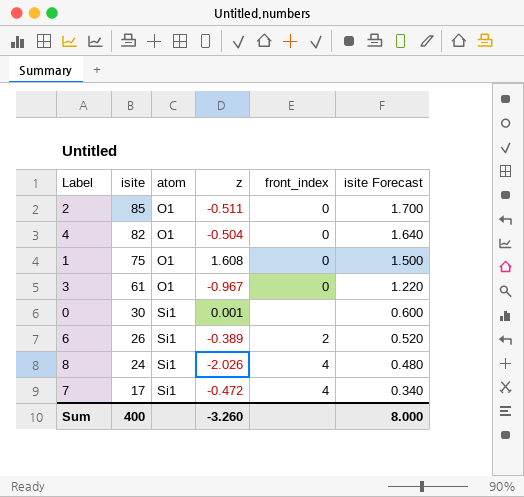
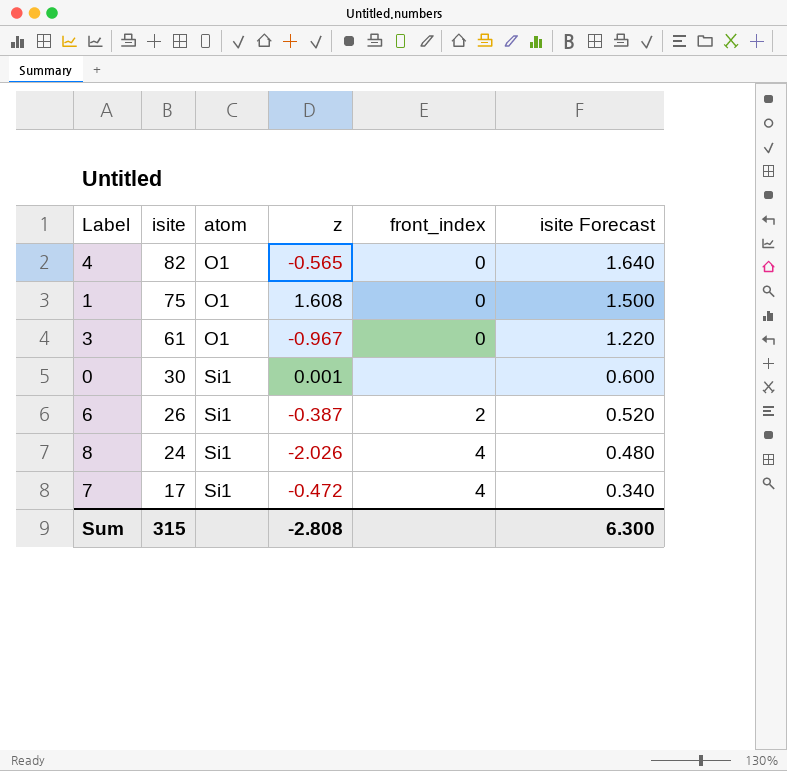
row 2: 85 | O1 | -0.511 | 0 | 1.700 -> none
4 | z: -0.504 -> -0.565
6 | z: -0.389 -> -0.387
Sum | isite: 400 -> 315
Sum | z: -3.260 -> -2.808
Sum | isite Forecast: 8.000 -> 6.300

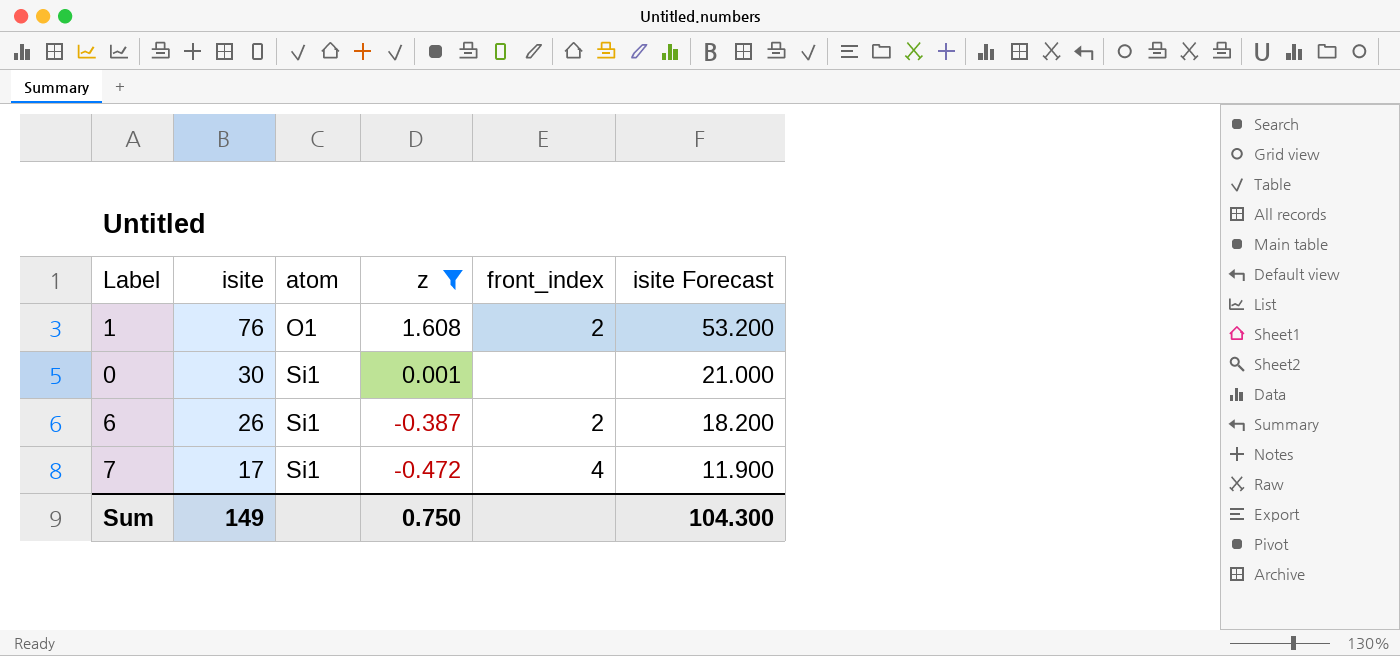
filter: none -> z >= -0.472
column isite Forecast | formula: [isite] * 0.02 -> [isite] * 0.7
1 | isite: 75 -> 76
1 | front_index: 0 -> 2
Sum | isite: 315 -> 149
Sum | z: -2.808 -> 0.750
Sum | isite Forecast: 6.300 -> 104.300

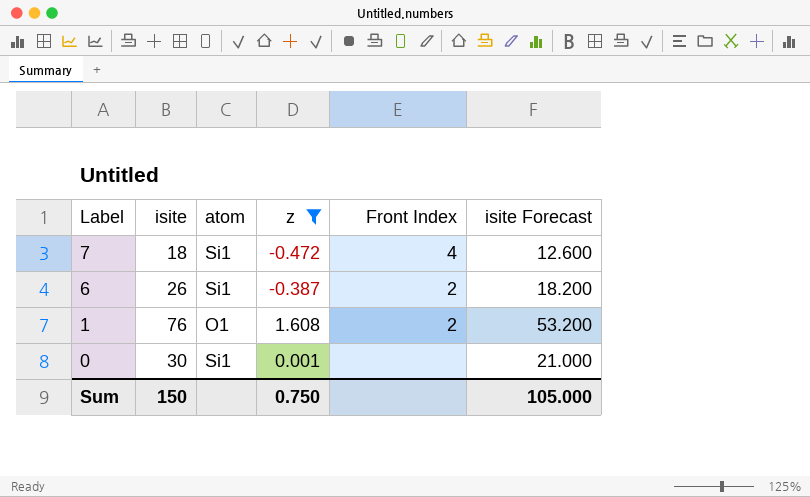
row order: isite descending -> Label descending
column name: front_index -> Front Index
7 | isite: 17 -> 18
7 | isite Forecast: 11.900 -> 12.600
Sum | isite: 149 -> 150
Sum | isite Forecast: 104.300 -> 105.000

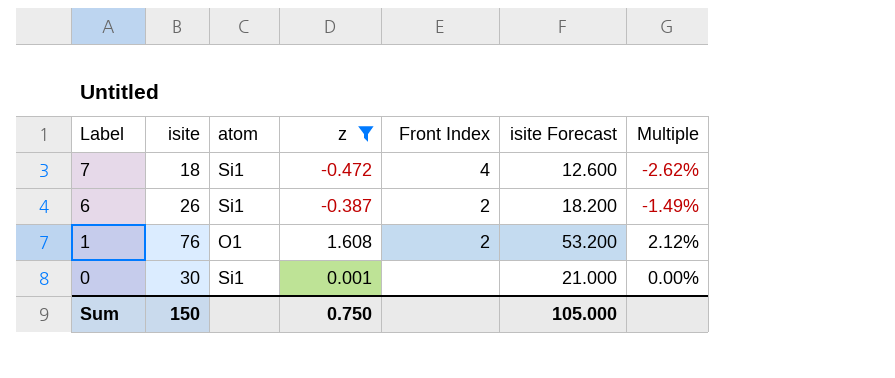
column Multiple | formula: none -> [z] / [isite]

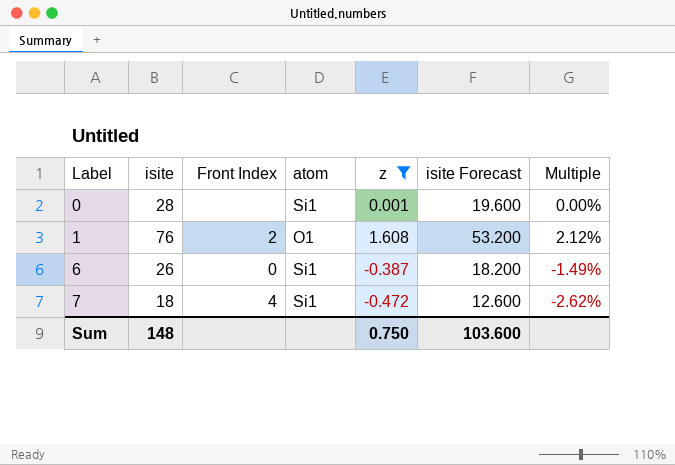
row order: Label descending -> Label ascending
column Front Index | position: 5 -> 3
0 | isite: 30 -> 28
0 | isite Forecast: 21.000 -> 19.600
6 | Front Index: 2 -> 0
Sum | isite: 150 -> 148
Sum | isite Forecast: 105.000 -> 103.600

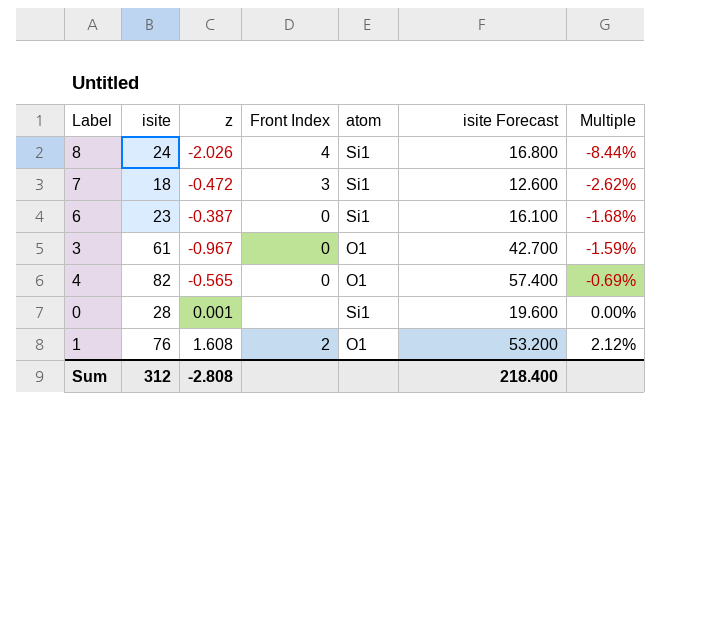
filter: z >= -0.472 -> none
row order: Label ascending -> Multiple ascending
column z | position: 5 -> 3
7 | Front Index: 4 -> 3
6 | isite: 26 -> 23
6 | isite Forecast: 18.200 -> 16.100
6 | Multiple: -1.49% -> -1.68%
Sum | isite: 148 -> 312
Sum | z: 0.750 -> -2.808
Sum | isite Forecast: 103.600 -> 218.400

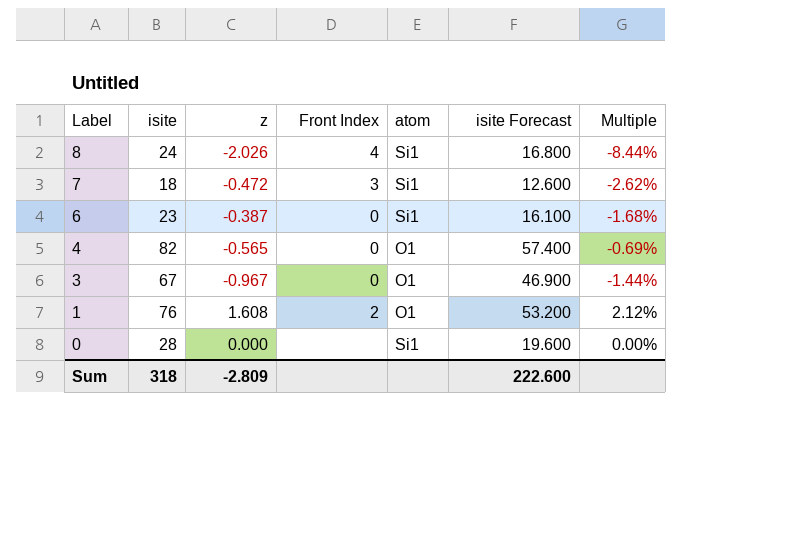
row order: Multiple ascending -> Label descending
3 | isite: 61 -> 67
3 | isite Forecast: 42.700 -> 46.900
3 | Multiple: -1.59% -> -1.44%
0 | z: 0.001 -> 0.000
Sum | isite: 312 -> 318
Sum | z: -2.808 -> -2.809
Sum | isite Forecast: 218.400 -> 222.600

